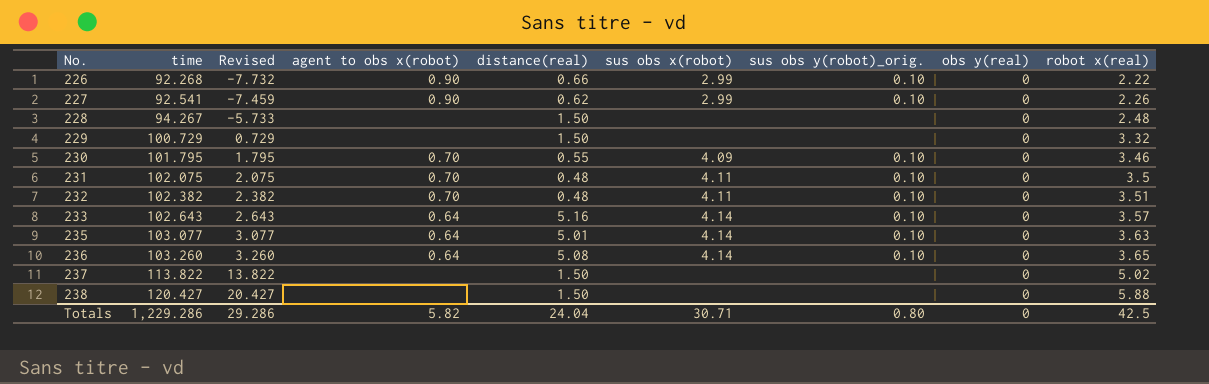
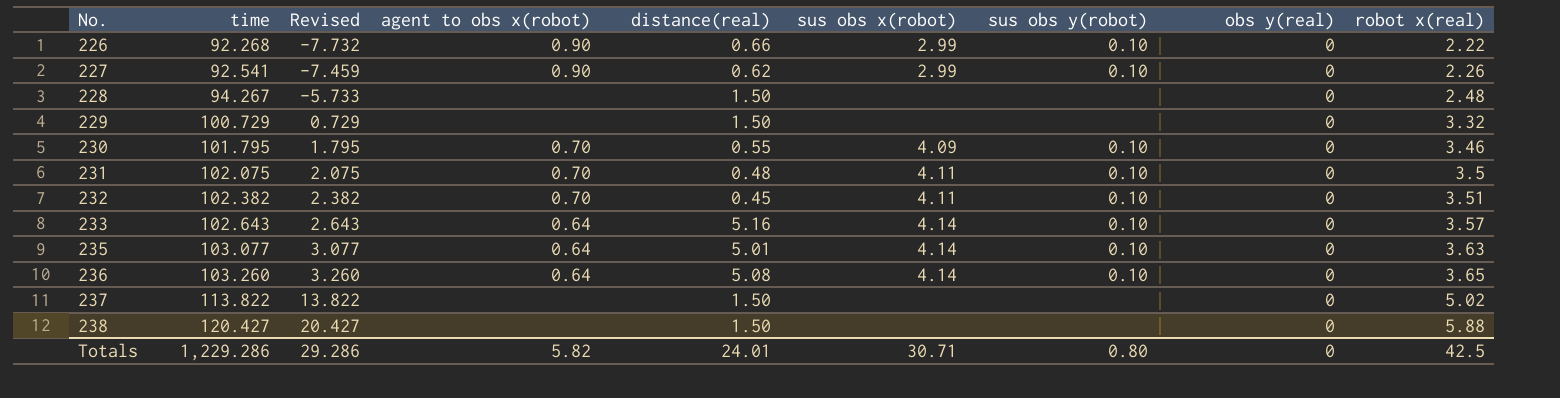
column name: sus obs y(robot)_orig. -> sus obs y(robot)
232 | distance(real): 0.48 -> 0.45
Totals | distance(real): 24.04 -> 24.01

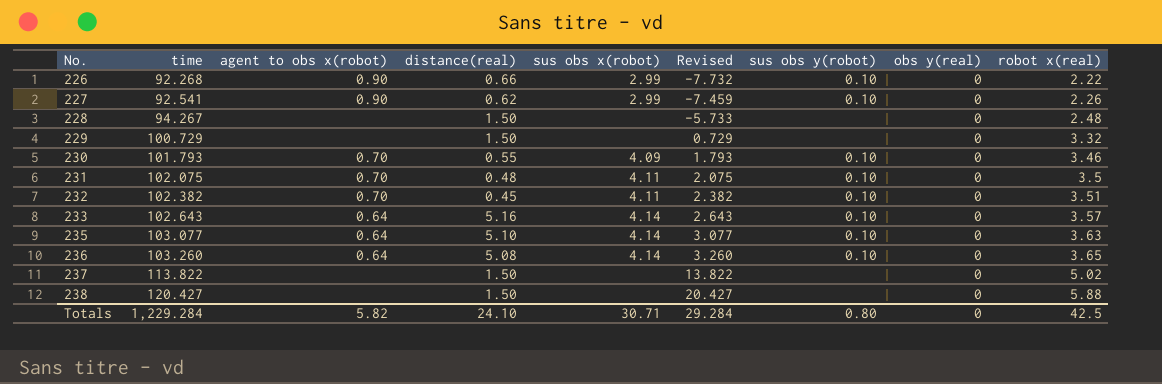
column Revised | position: 3 -> 6
230 | time: 101.795 -> 101.793
230 | Revised: 1.795 -> 1.793
235 | distance(real): 5.01 -> 5.10
Totals | time: 1,229.286 -> 1,229.284
Totals | distance(real): 24.01 -> 24.10
Totals | Revised: 29.286 -> 29.284

